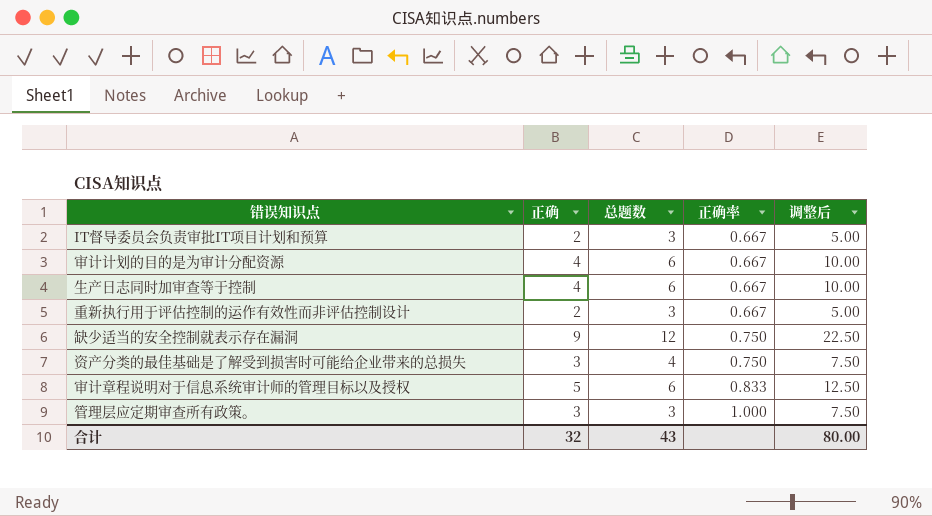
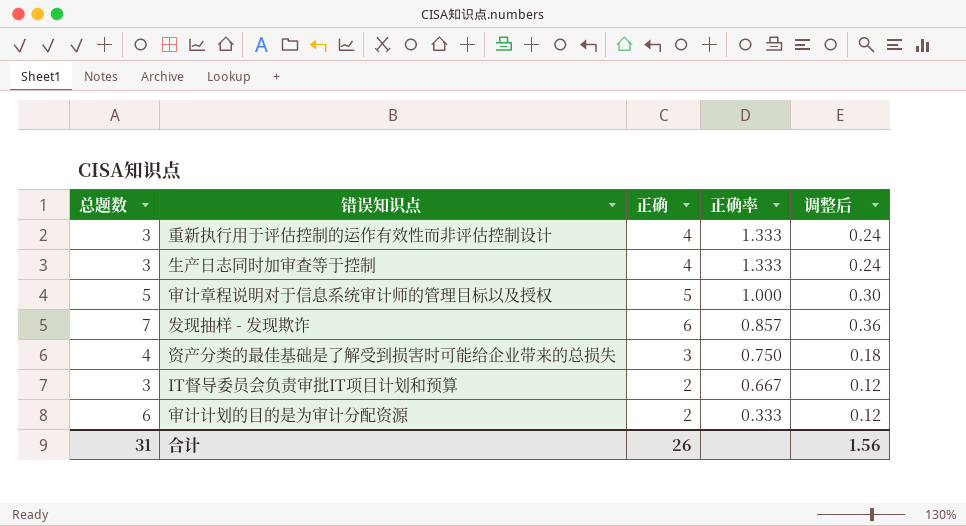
row order: 正确率 ascending -> 正确率 descending
column 总题数 | position: 3 -> 1
column 调整后 | formula: [正确] * 2.5 -> [正确] * 0.06
row 缺少适当的安全控制就表示存在漏洞: 9 | 12 | 0.750 | 22.50 -> none
row 管理层应定期审查所有政策。: 3 | 3 | 1.000 | 7.50 -> none
重新执行用于评估控制的运作有效性而非评估控制设计 | 正确: 2 -> 4
重新执行用于评估控制的运作有效性而非评估控制设计 | 正确率: 0.667 -> 1.333
生产日志同时加审查等于控制 | 总题数: 6 -> 3
生产日志同时加审查等于控制 | 正确率: 0.667 -> 1.333
审计章程说明对于信息系统审计师的管理目标以及授权 | 总题数: 6 -> 5
审计章程说明对于信息系统审计师的管理目标以及授权 | 正确率: 0.833 -> 1.000
row 发现抽样 - 发现欺诈: none -> 7 | 6 | 0.857 | 0.36
审计计划的目的是为审计分配资源 | 正确: 4 -> 2
审计计划的目的是为审计分配资源 | 正确率: 0.667 -> 0.333
合计 | 总题数: 43 -> 31
合计 | 正确: 32 -> 26
合计 | 调整后: 80.00 -> 1.56

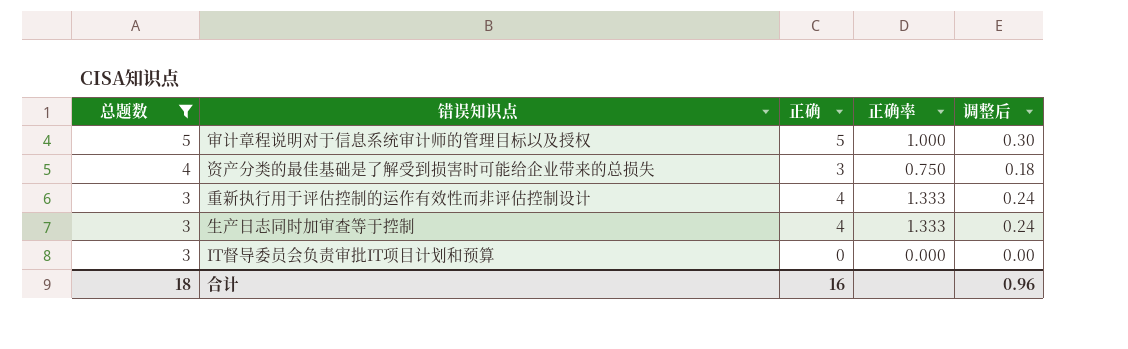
filter: none -> 总题数 <= 5
row order: 正确率 descending -> 总题数 descending
IT督导委员会负责审批IT项目计划和预算 | 正确: 2 -> 0
IT督导委员会负责审批IT项目计划和预算 | 正确率: 0.667 -> 0.000
IT督导委员会负责审批IT项目计划和预算 | 调整后: 0.12 -> 0.00
合计 | 总题数: 31 -> 18
合计 | 正确: 26 -> 16
合计 | 调整后: 1.56 -> 0.96

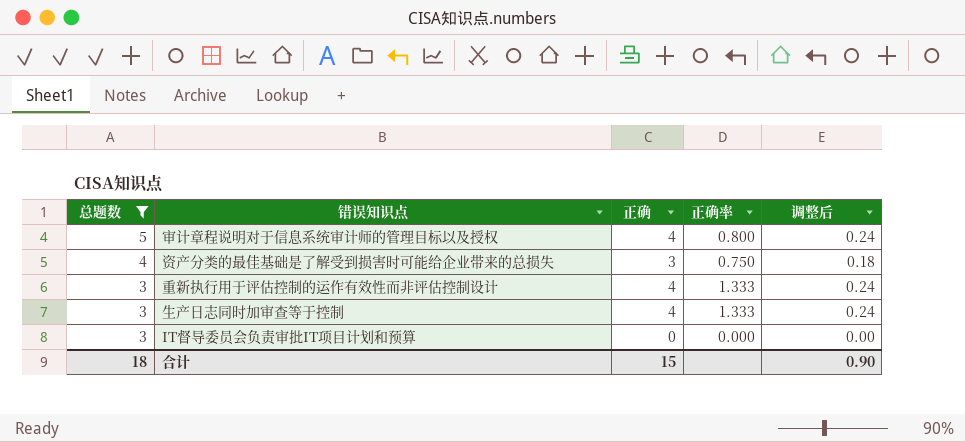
审计章程说明对于信息系统审计师的管理目标以及授权 | 正确: 5 -> 4
审计章程说明对于信息系统审计师的管理目标以及授权 | 正确率: 1.000 -> 0.800
审计章程说明对于信息系统审计师的管理目标以及授权 | 调整后: 0.30 -> 0.24
合计 | 正确: 16 -> 15
合计 | 调整后: 0.96 -> 0.90

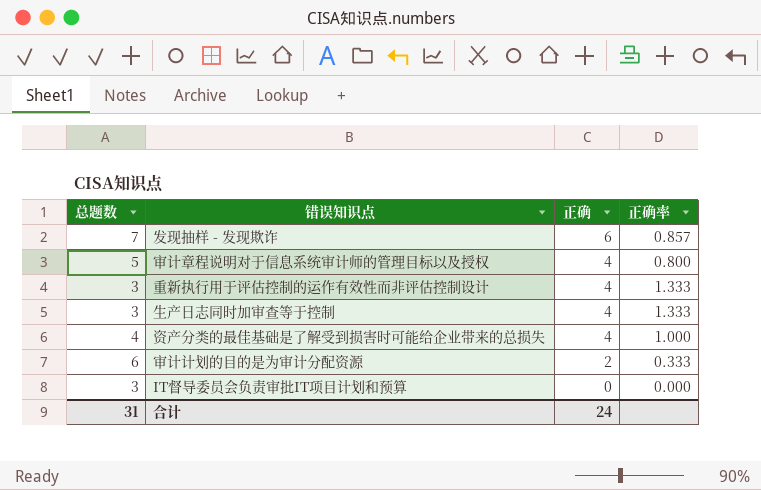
filter: 总题数 <= 5 -> none
row order: 总题数 descending -> 正确 descending
column 调整后 | formula: [正确] * 0.06 -> none
资产分类的最佳基础是了解受到损害时可能给企业带来的总损失 | 正确: 3 -> 4
资产分类的最佳基础是了解受到损害时可能给企业带来的总损失 | 正确率: 0.750 -> 1.000
合计 | 总题数: 18 -> 31
合计 | 正确: 15 -> 24

